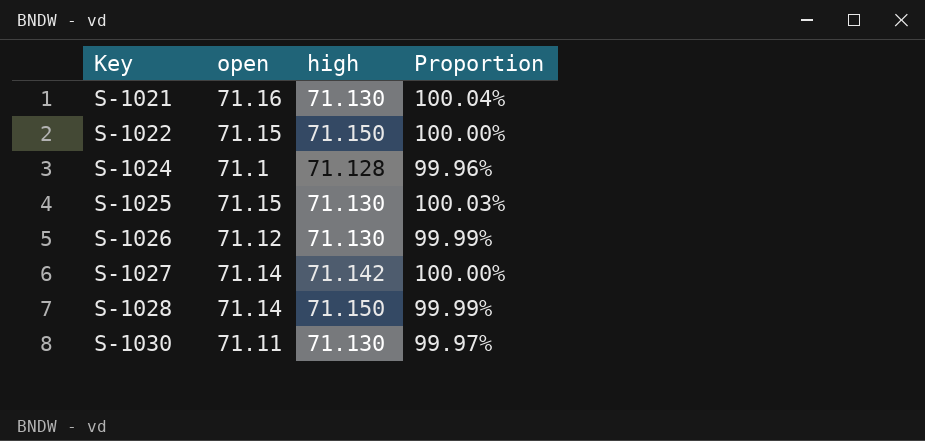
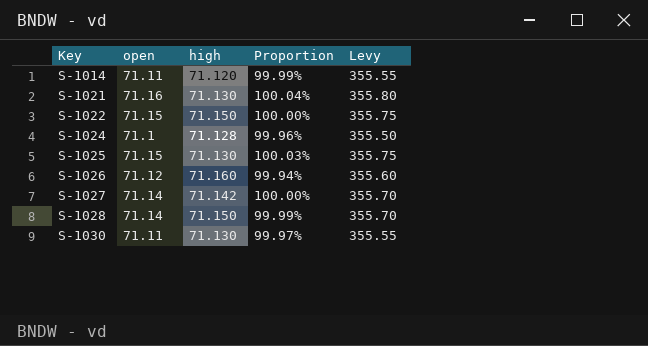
column Levy | formula: none -> [open] * 5
row S-1014: none -> 71.11 | 71.120 | 99.99% | 355.55
S-1026 | high: 71.130 -> 71.160
S-1026 | Proportion: 99.99% -> 99.94%

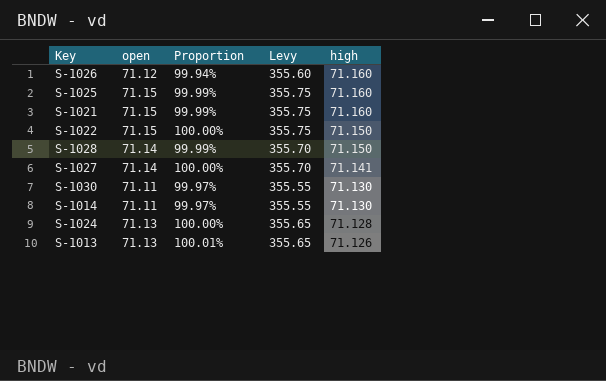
row order: Key ascending -> high descending
column high | position: 3 -> 5
S-1025 | Proportion: 100.03% -> 99.99%
S-1025 | high: 71.130 -> 71.160
S-1021 | open: 71.16 -> 71.15
S-1021 | Proportion: 100.04% -> 99.99%
S-1021 | Levy: 355.80 -> 355.75
S-1021 | high: 71.130 -> 71.160
S-1027 | high: 71.142 -> 71.141
S-1014 | Proportion: 99.99% -> 99.97%
S-1014 | high: 71.120 -> 71.130
S-1024 | open: 71.1 -> 71.13
S-1024 | Proportion: 99.96% -> 100.00%
S-1024 | Levy: 355.50 -> 355.65
row S-1013: none -> 71.13 | 100.01% | 355.65 | 71.126

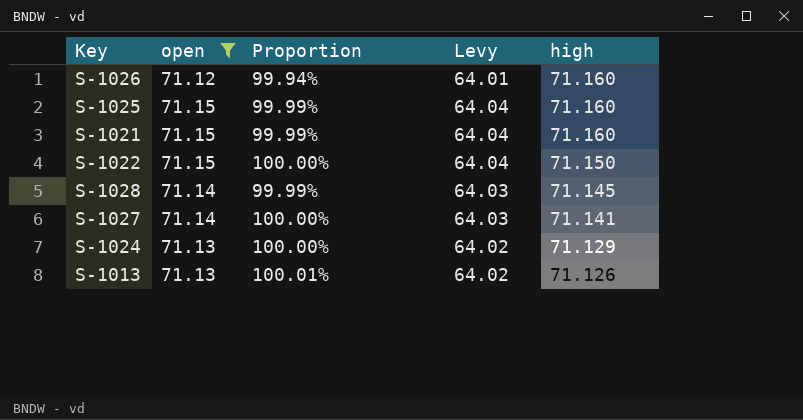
filter: none -> open != 71.11
column Levy | formula: [open] * 5 -> [open] * 0.9
S-1028 | high: 71.150 -> 71.145
S-1024 | high: 71.128 -> 71.129

